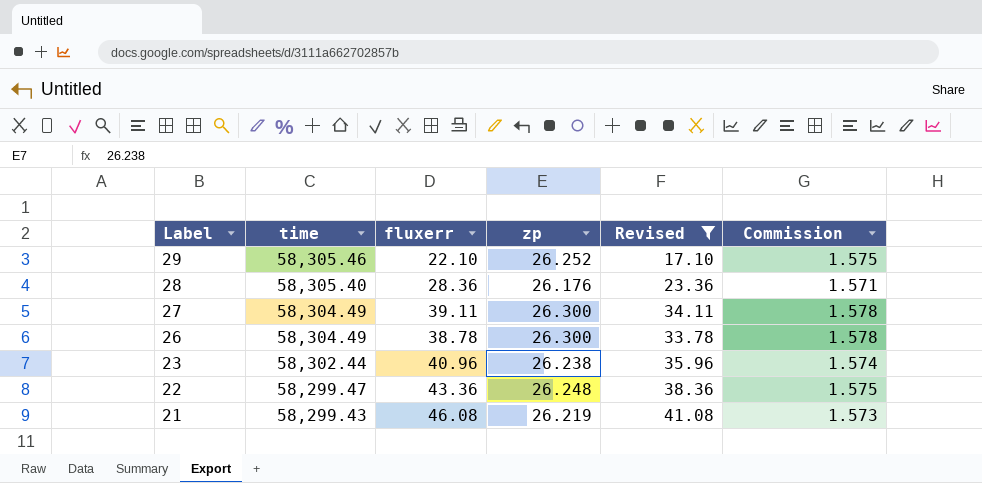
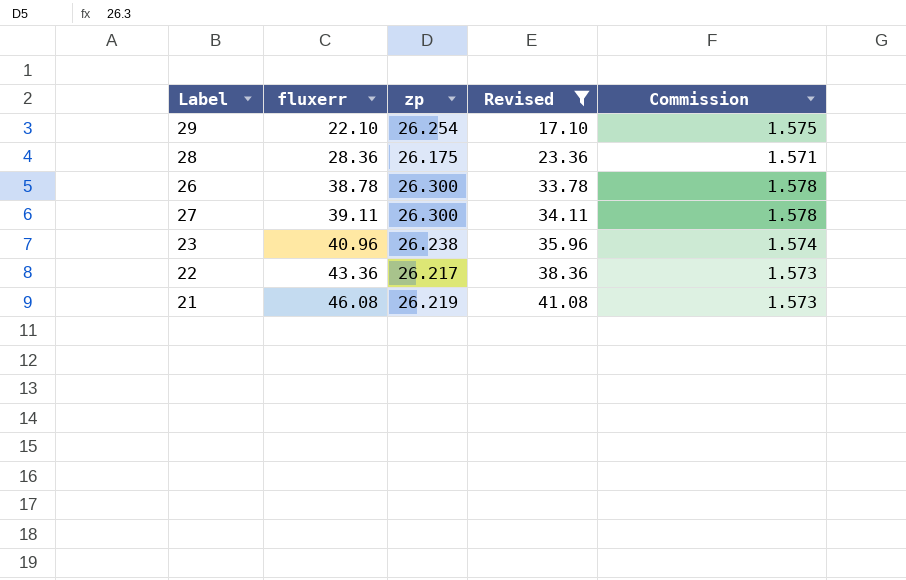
row order: Label descending -> fluxerr ascending
column time | position: 2 -> none
29 | zp: 26.252 -> 26.254
28 | zp: 26.176 -> 26.175
22 | zp: 26.248 -> 26.217
22 | Commission: 1.575 -> 1.573

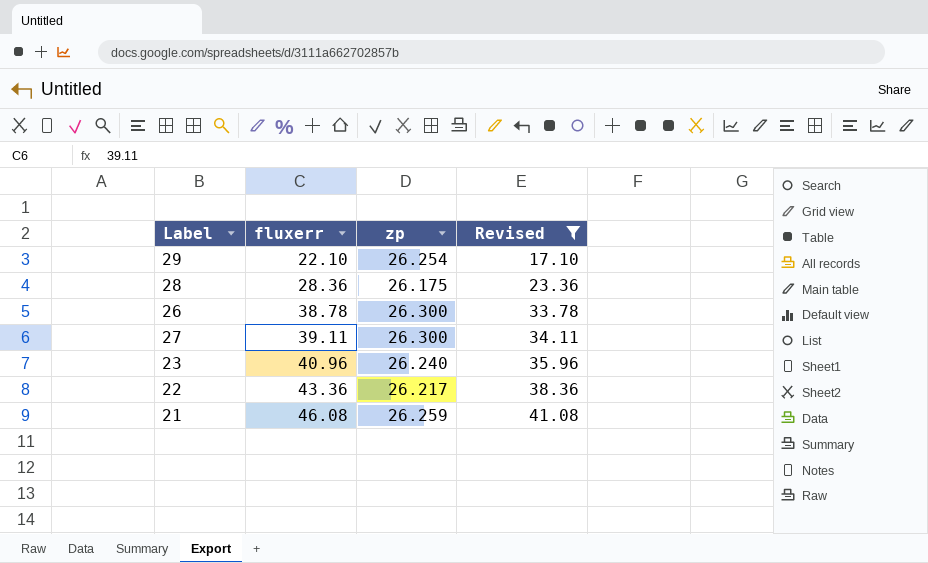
column Commission | formula: [zp] * 0.06 -> none
23 | zp: 26.238 -> 26.240
21 | zp: 26.219 -> 26.259

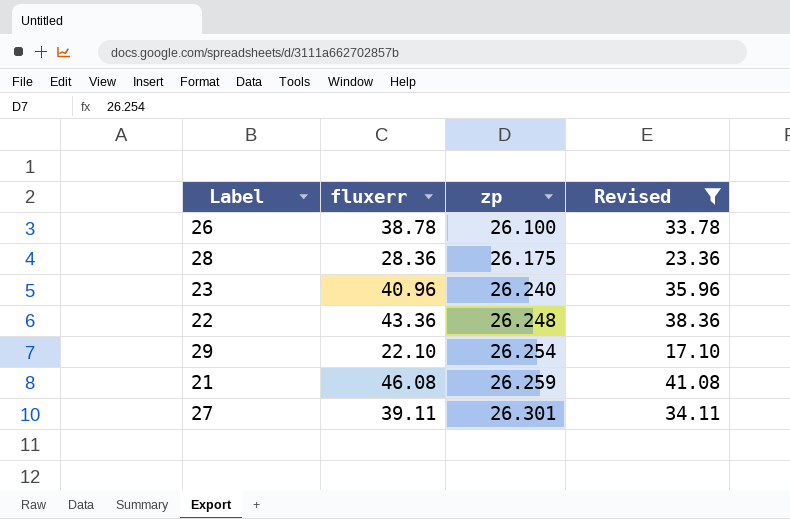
row order: fluxerr ascending -> zp ascending
26 | zp: 26.300 -> 26.100
22 | zp: 26.217 -> 26.248
27 | zp: 26.300 -> 26.301

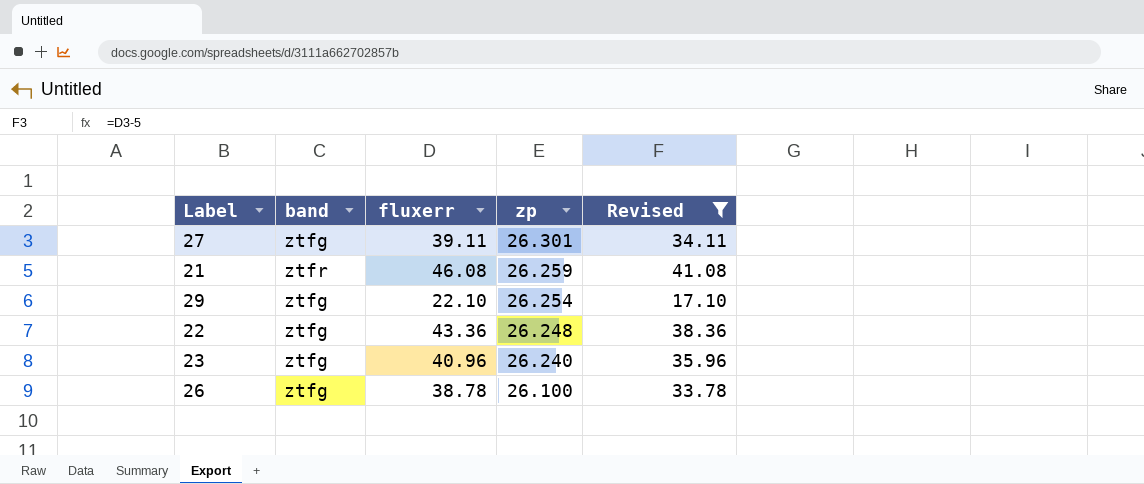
row order: zp ascending -> zp descending
column band | position: none -> 2
row 28: 28.36 | 26.175 | 23.36 -> none

